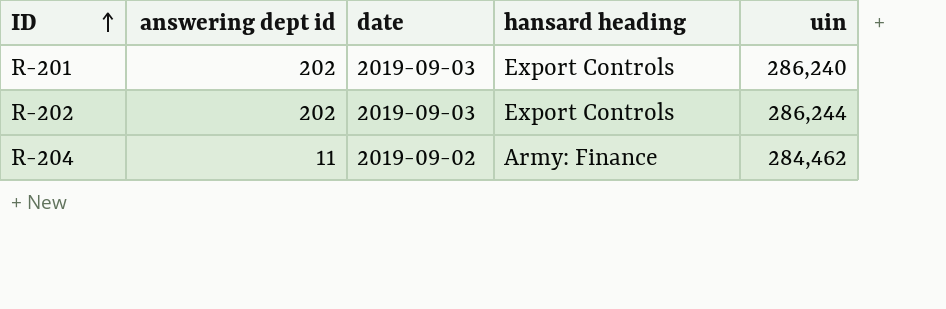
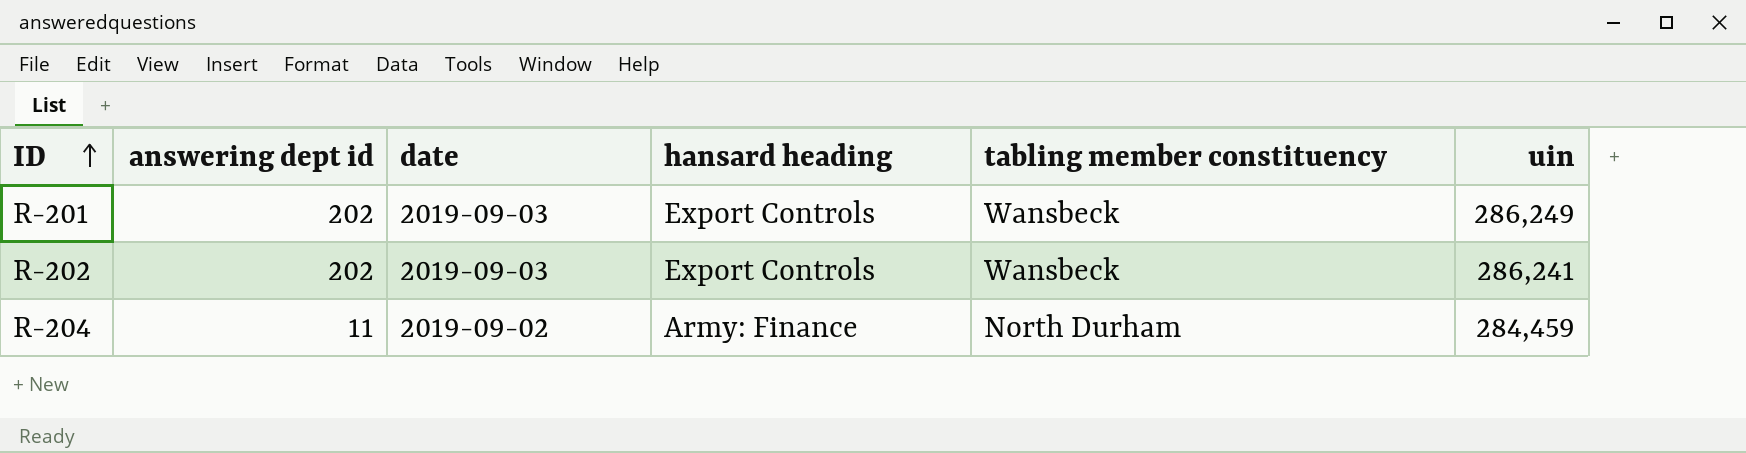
column tabling member constituency | position: none -> 5
R-201 | uin: 286,240 -> 286,249
R-202 | uin: 286,244 -> 286,241
R-204 | uin: 284,462 -> 284,459

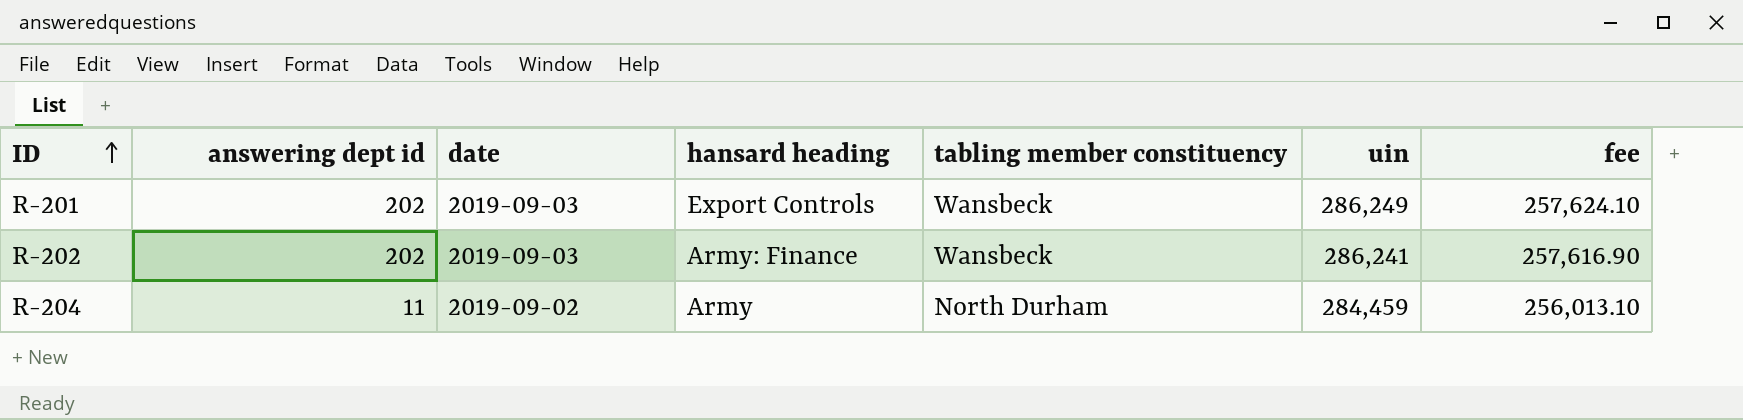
column fee | formula: none -> [uin] * 0.9
R-202 | hansard heading: Export Controls -> Army: Finance
R-204 | hansard heading: Army: Finance -> Army

